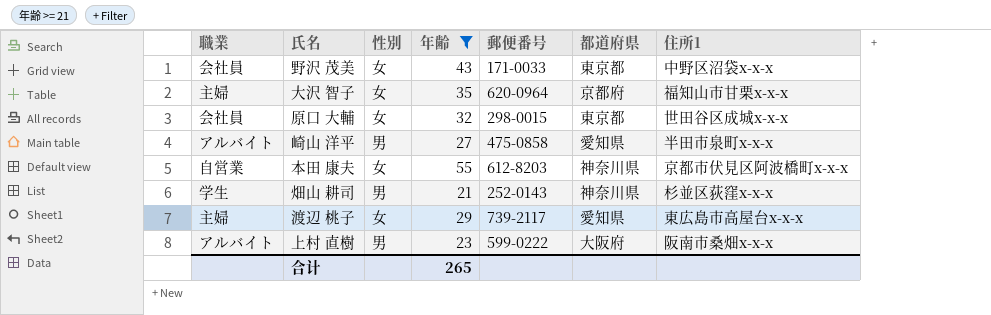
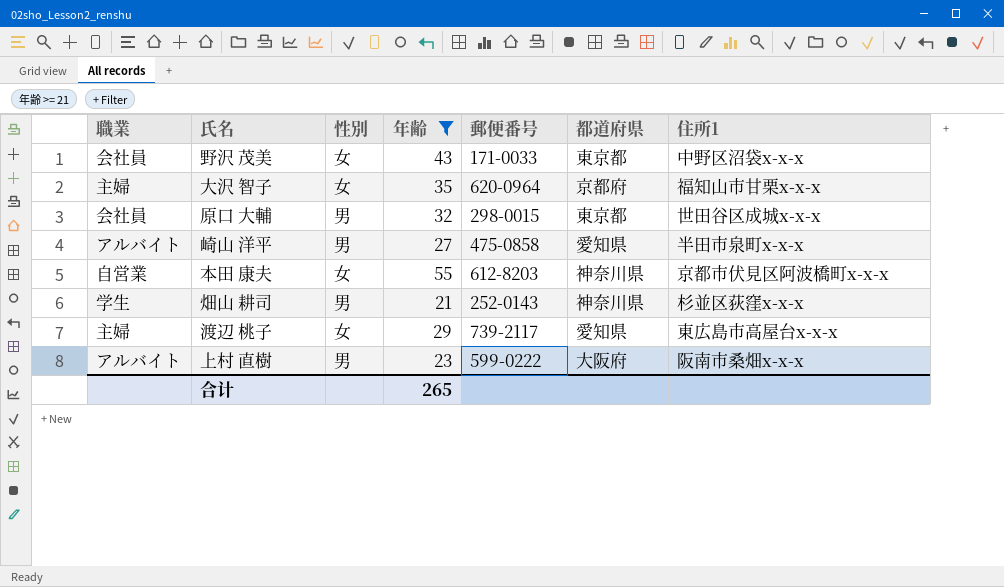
原口 大輔 | 性別: 女 -> 男

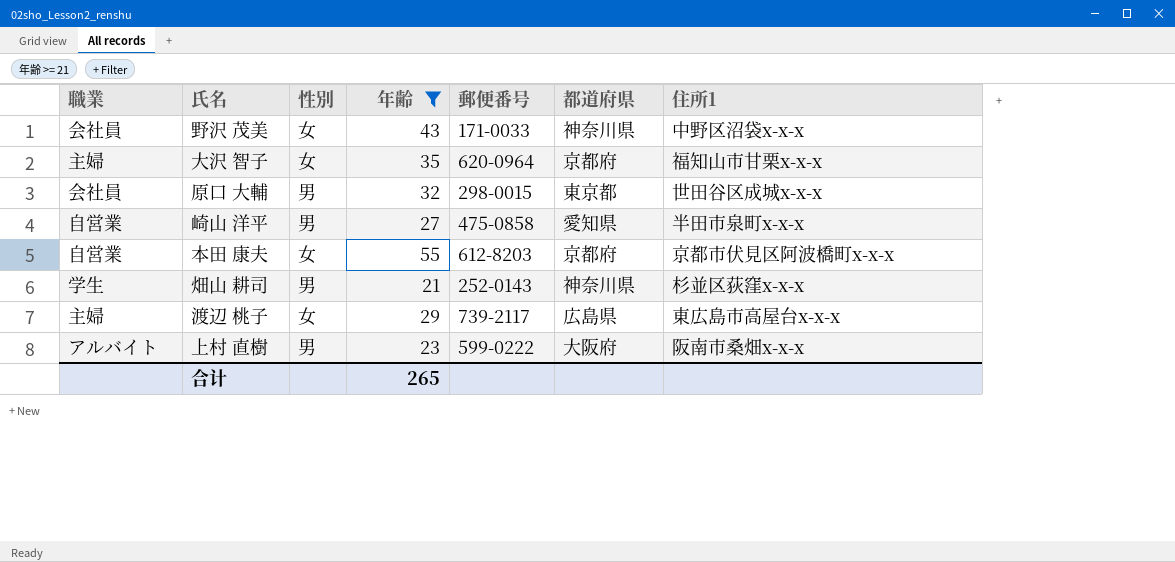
野沢 茂美 | 都道府県: 東京都 -> 神奈川県
崎山 洋平 | 職業: アルバイト -> 自営業
本田 康夫 | 都道府県: 神奈川県 -> 京都府
渡辺 桃子 | 都道府県: 愛知県 -> 広島県

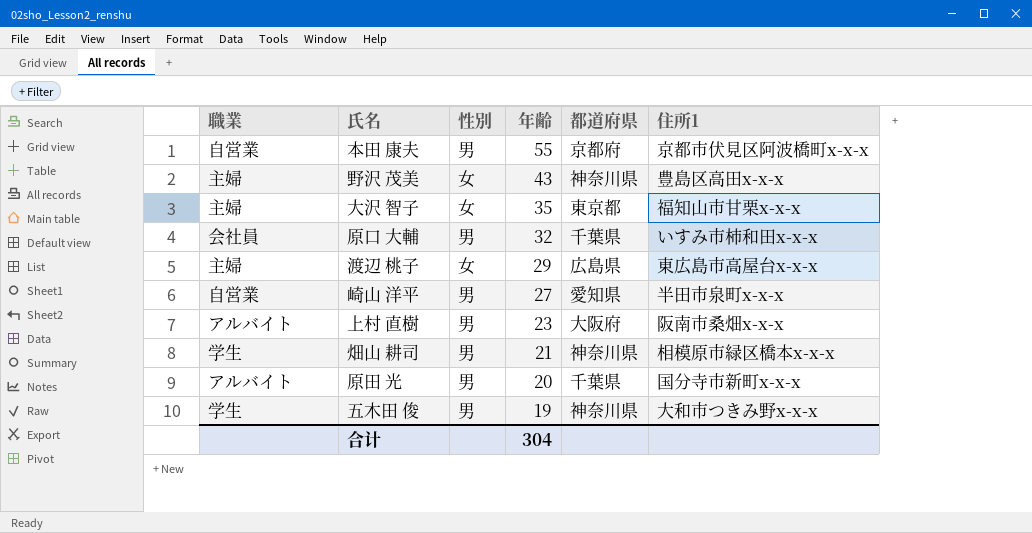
filter: 年齢 >= 21 -> none
row order: none -> 年齢 descending
column 郵便番号 | position: 5 -> none
本田 康夫 | 性別: 女 -> 男
野沢 茂美 | 職業: 会社員 -> 主婦
野沢 茂美 | 住所1: 中野区沼袋x-x-x -> 豊島区高田x-x-x
大沢 智子 | 都道府県: 京都府 -> 東京都
原口 大輔 | 都道府県: 東京都 -> 千葉県
原口 大輔 | 住所1: 世田谷区成城x-x-x -> いすみ市柿和田x-x-x
畑山 耕司 | 住所1: 杉並区荻窪x-x-x -> 相模原市緑区橋本x-x-x
合计 | 年齢: 265 -> 304

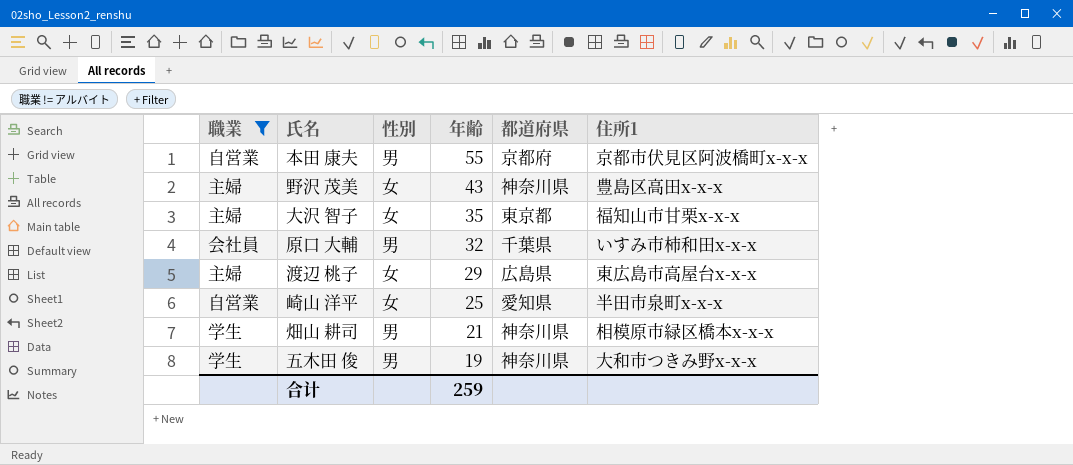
filter: none -> 職業 != アルバイト
崎山 洋平 | 性別: 男 -> 女
崎山 洋平 | 年齢: 27 -> 25
合计 | 年齢: 304 -> 259

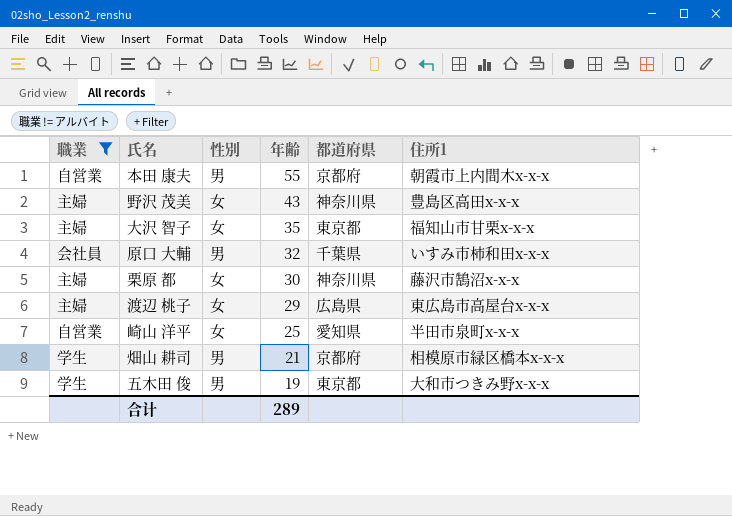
本田 康夫 | 住所1: 京都市伏見区阿波橋町x-x-x -> 朝霞市上内間木x-x-x
row 栗原 都: none -> 主婦 | 女 | 30 | 神奈川県 | 藤沢市鵠沼x-x-x
畑山 耕司 | 都道府県: 神奈川県 -> 京都府
五木田 俊 | 都道府県: 神奈川県 -> 東京都
合计 | 年齢: 259 -> 289

